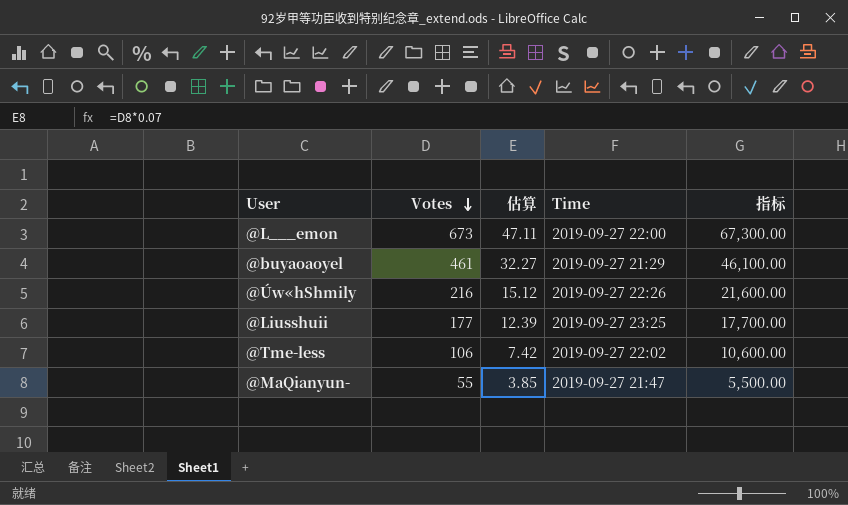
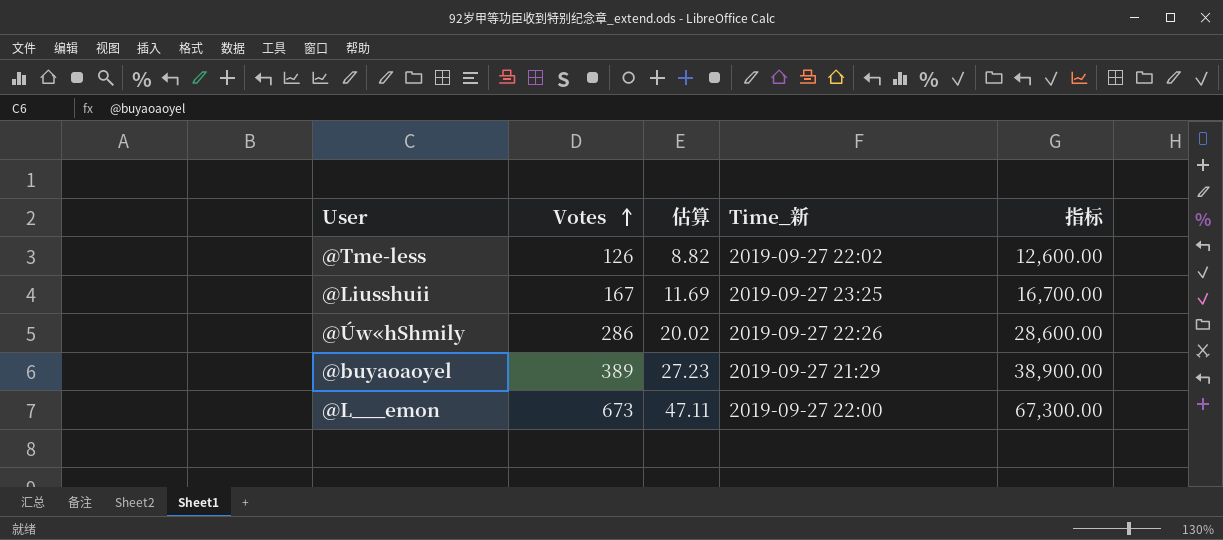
row order: Votes descending -> Votes ascending
column name: Time -> Time_新
row @MaQianyun-: 55 | 3.85 | 2019-09-27 21:47 | 5,500.00 -> none
@Tme-less | Votes: 106 -> 126
@Tme-less | 估算: 7.42 -> 8.82
@Tme-less | 指标: 10,600.00 -> 12,600.00
@Liusshuii | Votes: 177 -> 167
@Liusshuii | 估算: 12.39 -> 11.69
@Liusshuii | 指标: 17,700.00 -> 16,700.00
@Úw«hShmily | Votes: 216 -> 286
@Úw«hShmily | 估算: 15.12 -> 20.02
@Úw«hShmily | 指标: 21,600.00 -> 28,600.00
@buyaoaoyel | Votes: 461 -> 389
@buyaoaoyel | 估算: 32.27 -> 27.23
@buyaoaoyel | 指标: 46,100.00 -> 38,900.00

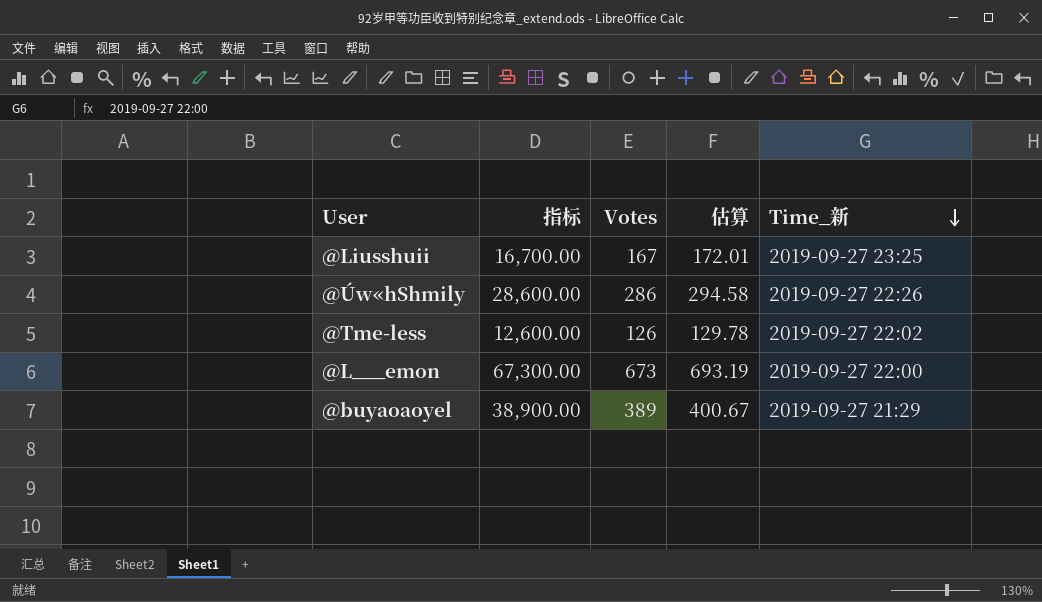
row order: Votes ascending -> Time_新 descending
column 指标 | position: 5 -> 2
column 估算 | formula: [Votes] * 0.07 -> [Votes] * 1.03

